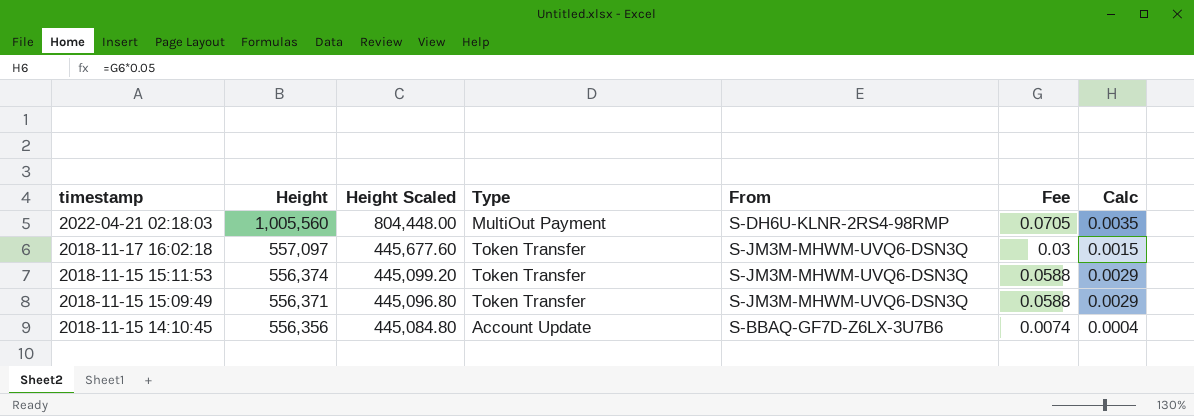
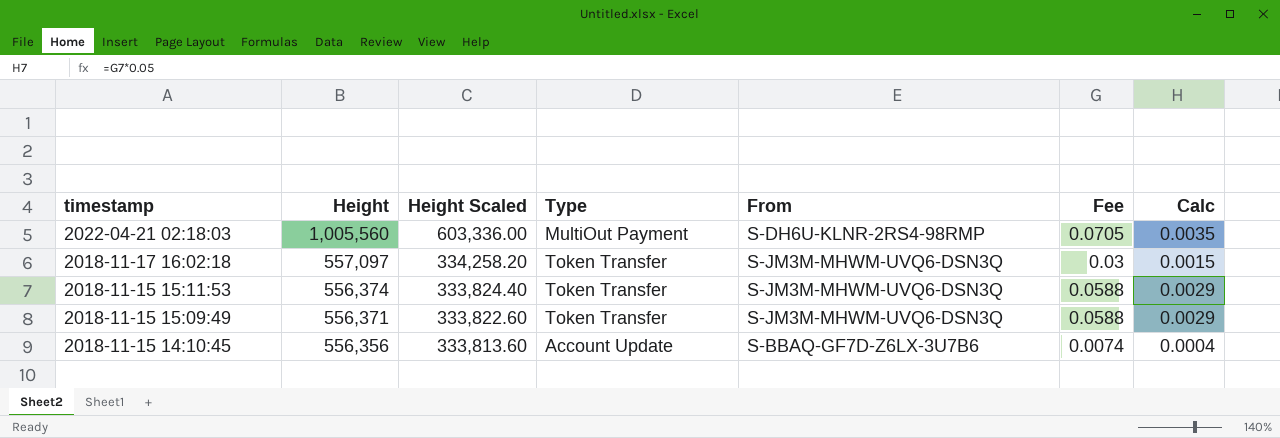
column Height Scaled | formula: [Height] * 0.8 -> [Height] * 0.6

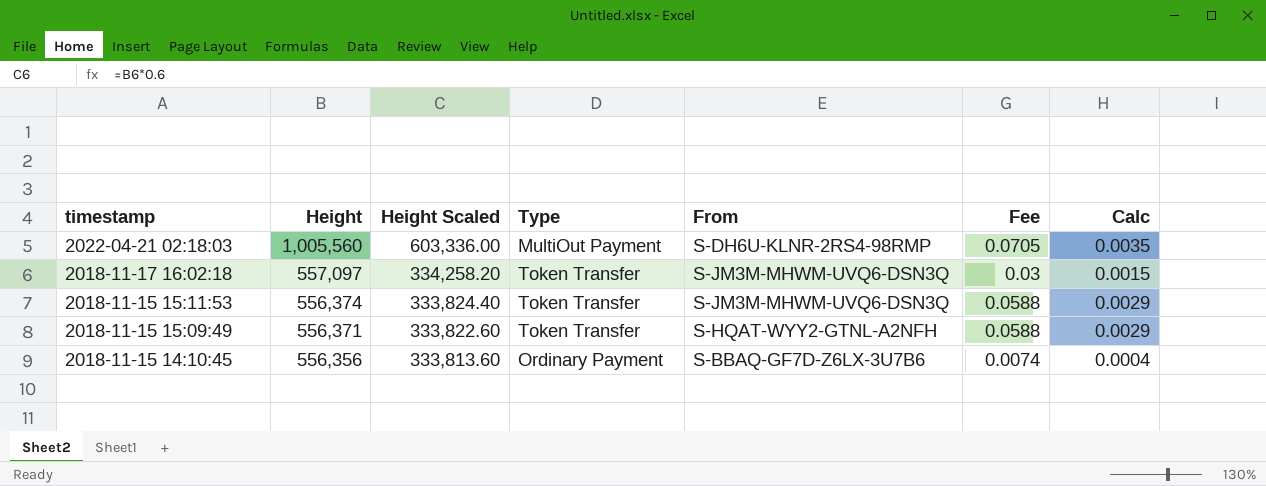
2018-11-15 15:09:49 | From: S-JM3M-MHWM-UVQ6-DSN3Q -> S-HQAT-WYY2-GTNL-A2NFH
2018-11-15 14:10:45 | Type: Account Update -> Ordinary Payment

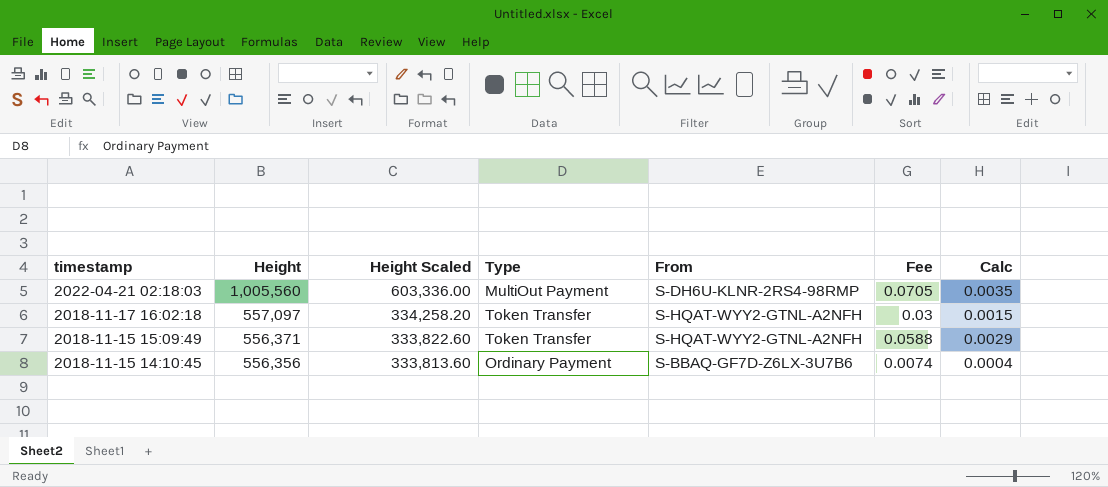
row 2018-11-15 15:11:53: 556,374 | 333,824.40 | Token Transfer | S-JM3M-MHWM-UVQ6-DSN3Q | 0.0588 | 0.0029 -> none
2018-11-17 16:02:18 | From: S-JM3M-MHWM-UVQ6-DSN3Q -> S-HQAT-WYY2-GTNL-A2NFH

